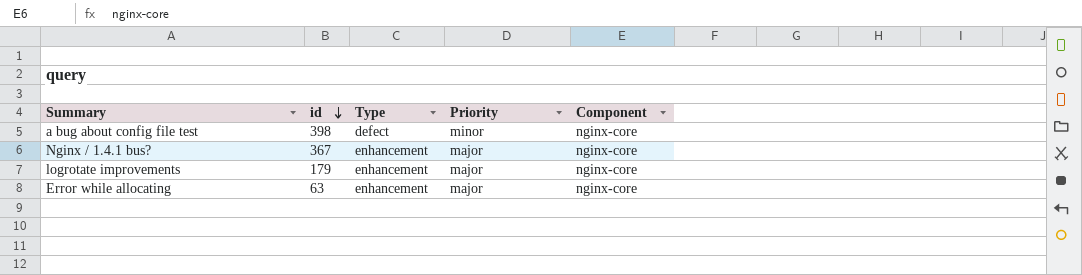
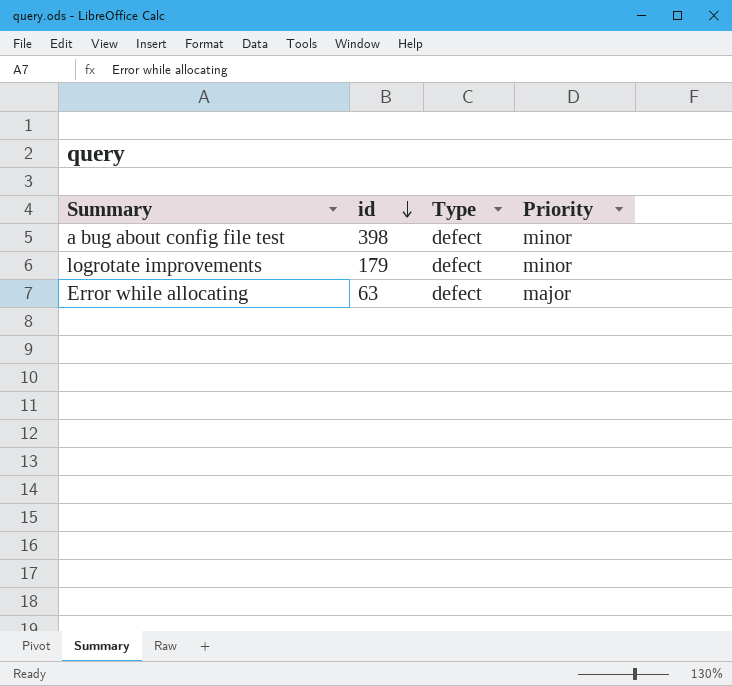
column Component | position: 5 -> none
row Nginx / 1.4.1 bus?: 367 | enhancement | major | nginx-core -> none
logrotate improvements | Type: enhancement -> defect
logrotate improvements | Priority: major -> minor
Error while allocating | Type: enhancement -> defect

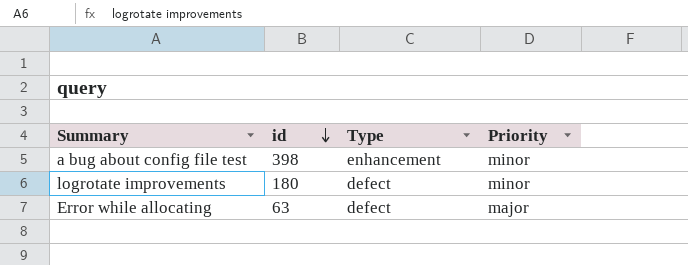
a bug about config file test | Type: defect -> enhancement
logrotate improvements | id: 179 -> 180

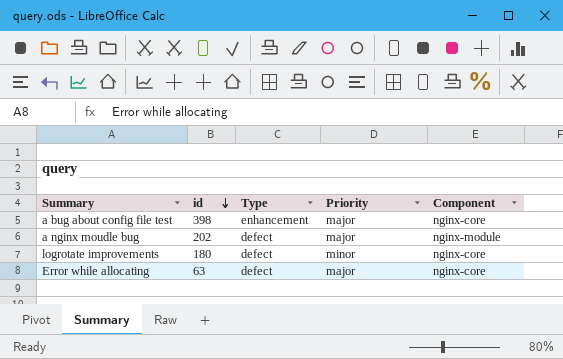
column Component | position: none -> 5
a bug about config file test | Priority: minor -> major
row a nginx moudle bug: none -> 202 | defect | major | nginx-module

